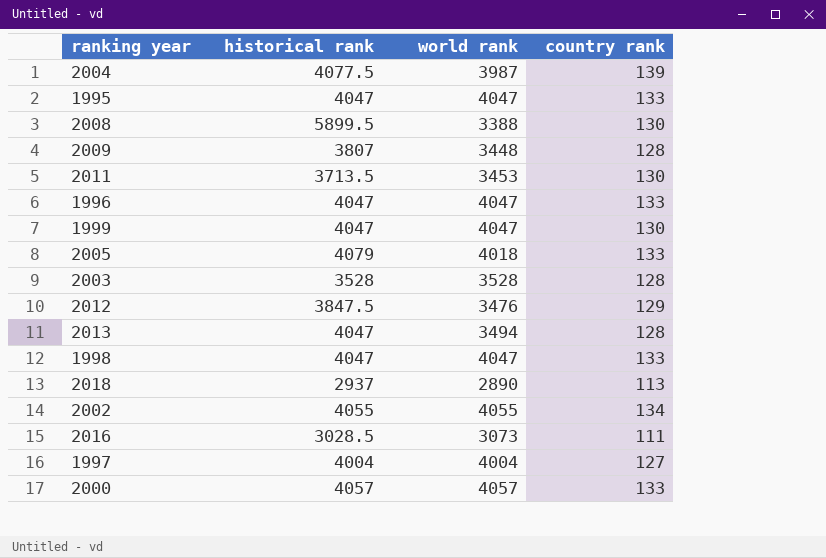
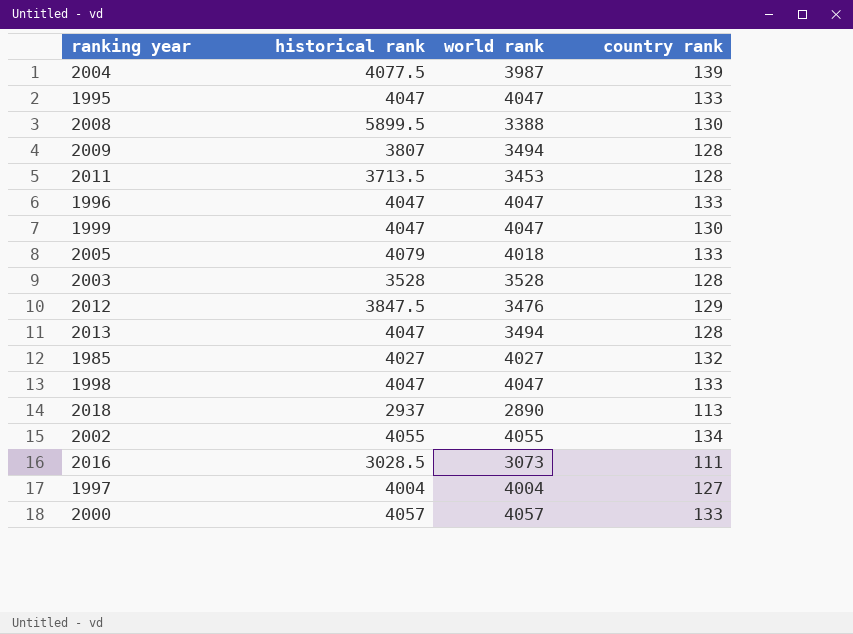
2009 | world rank: 3448 -> 3494
2011 | country rank: 130 -> 128
row 1985: none -> 4027 | 4027 | 132

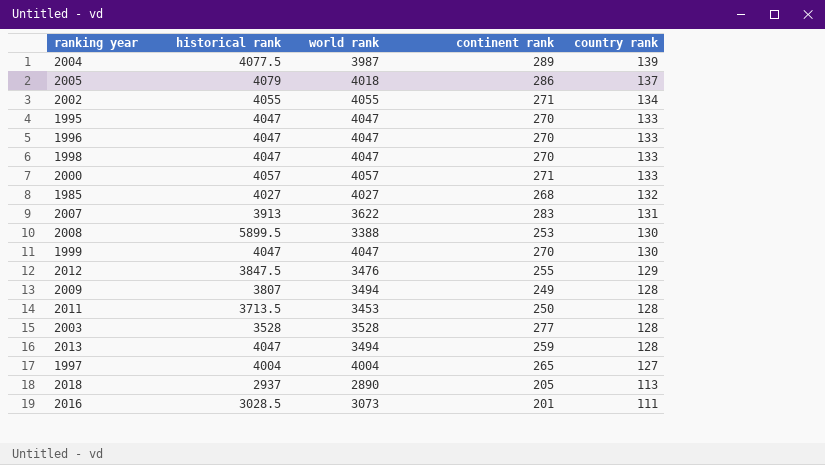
row order: none -> country rank descending
column continent rank | position: none -> 4
2005 | country rank: 133 -> 137
row 2007: none -> 3913 | 3622 | 283 | 131

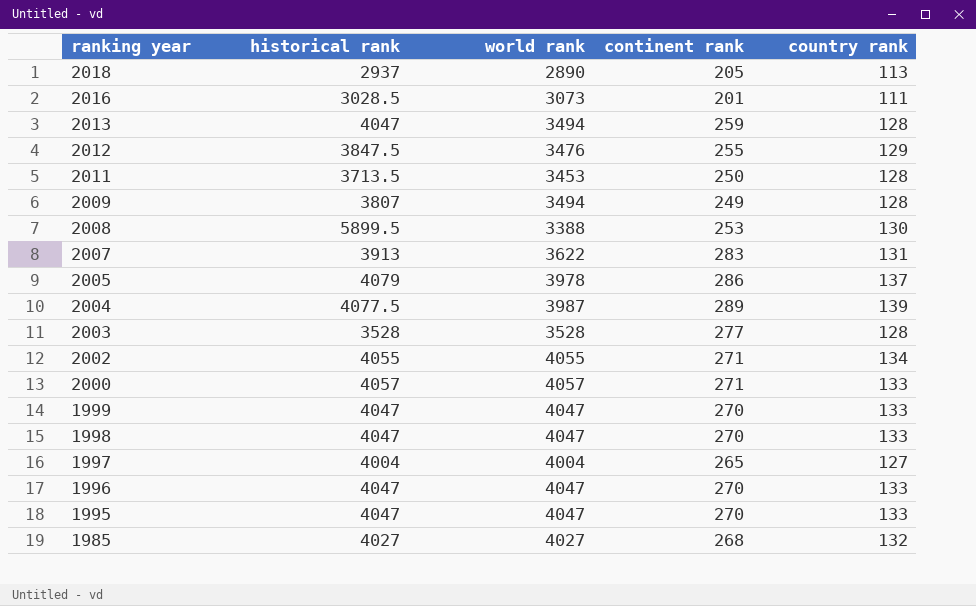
row order: country rank descending -> ranking year descending
2005 | world rank: 4018 -> 3978
1999 | country rank: 130 -> 133

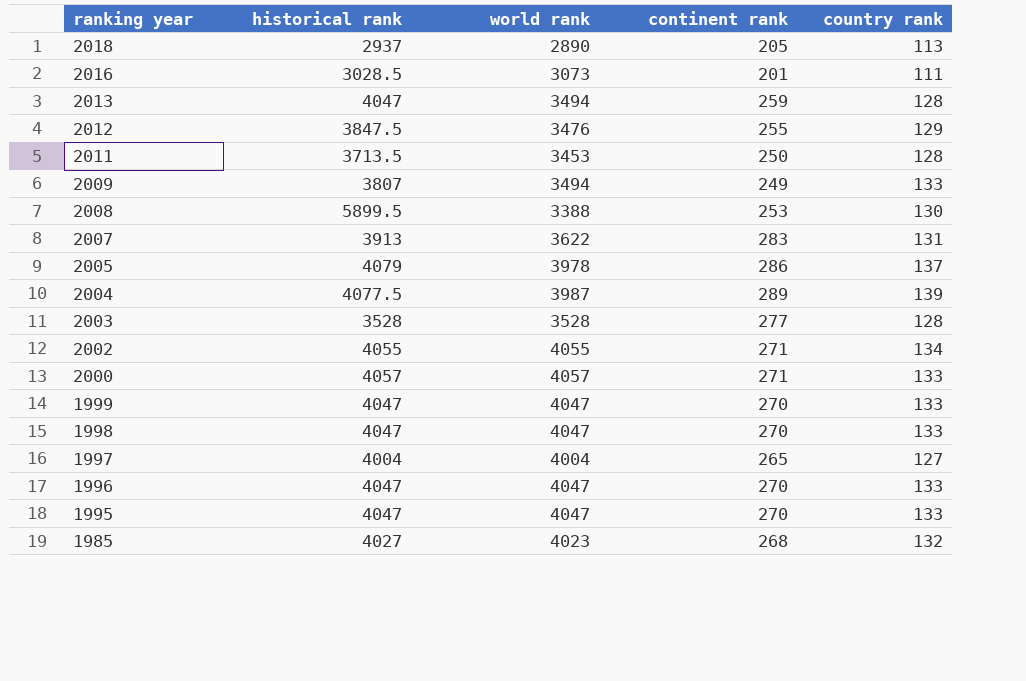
2009 | country rank: 128 -> 133
1985 | world rank: 4027 -> 4023

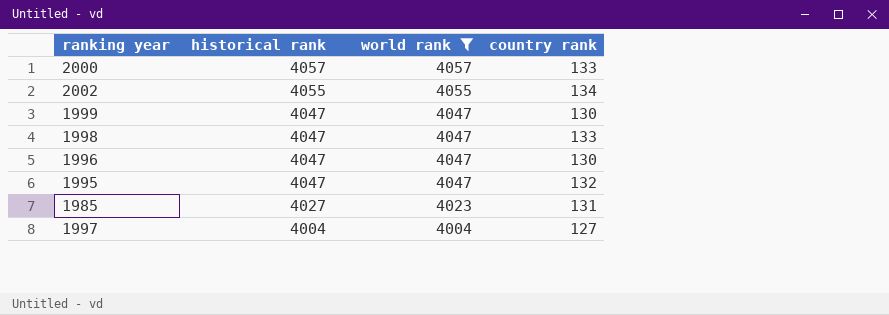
filter: none -> world rank >= 4004
row order: ranking year descending -> historical rank descending
column continent rank | position: 4 -> none
1999 | country rank: 133 -> 130
1996 | country rank: 133 -> 130
1995 | country rank: 133 -> 132
1985 | country rank: 132 -> 131

